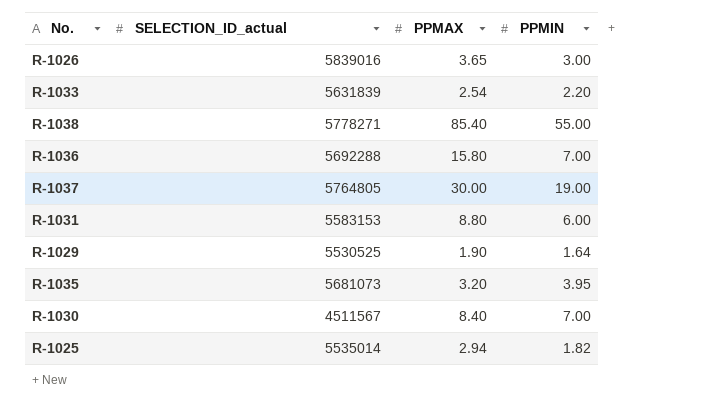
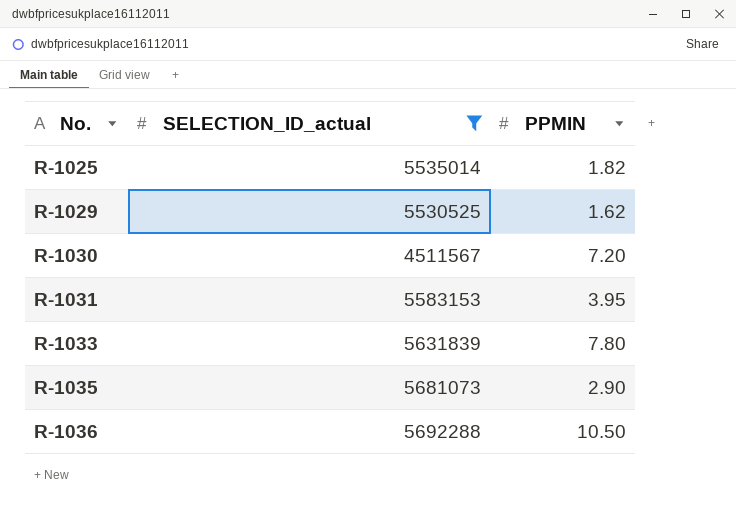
filter: none -> SELECTION_ID_actual <= 5692288
row order: none -> No. ascending
column PPMAX | position: 3 -> none
R-1029 | PPMIN: 1.64 -> 1.62
R-1030 | PPMIN: 7.00 -> 7.20
R-1031 | PPMIN: 6.00 -> 3.95
R-1033 | PPMIN: 2.20 -> 7.80
R-1035 | PPMIN: 3.95 -> 2.90
R-1036 | PPMIN: 7.00 -> 10.50

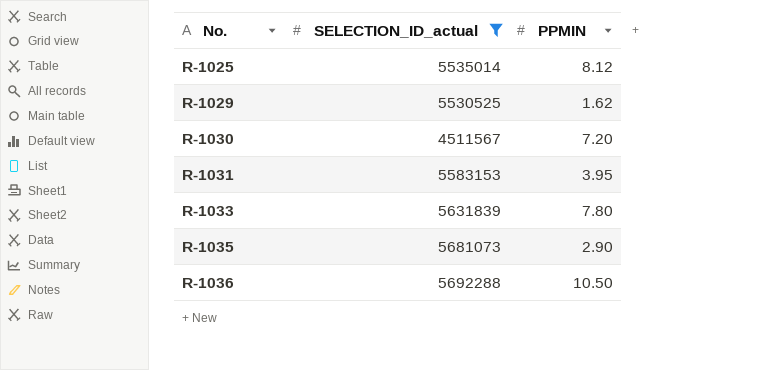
R-1025 | PPMIN: 1.82 -> 8.12

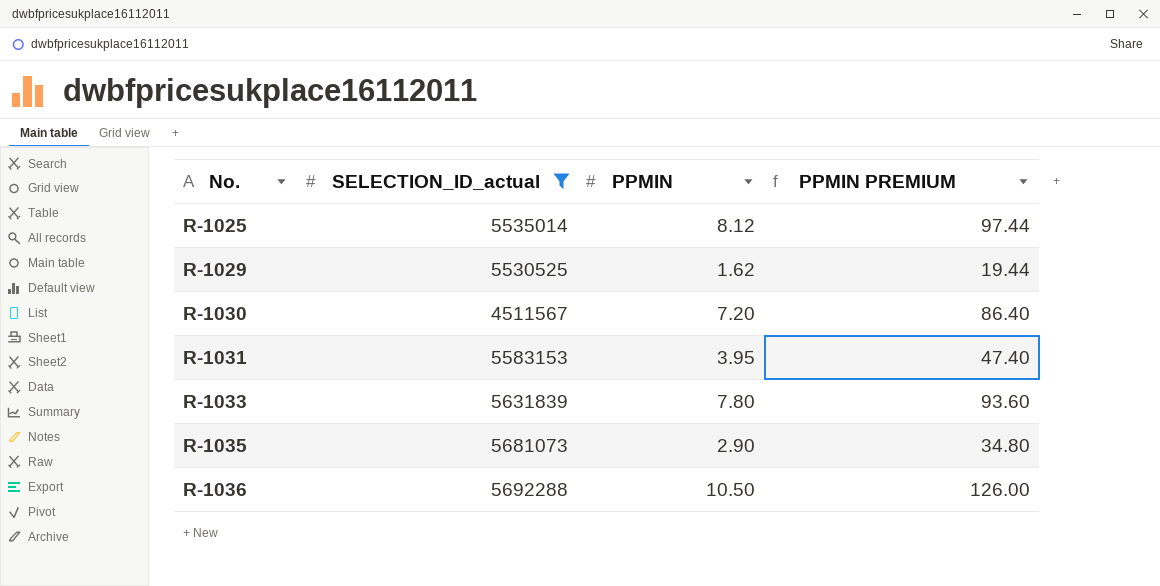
column PPMIN PREMIUM | formula: none -> [PPMIN] * 12

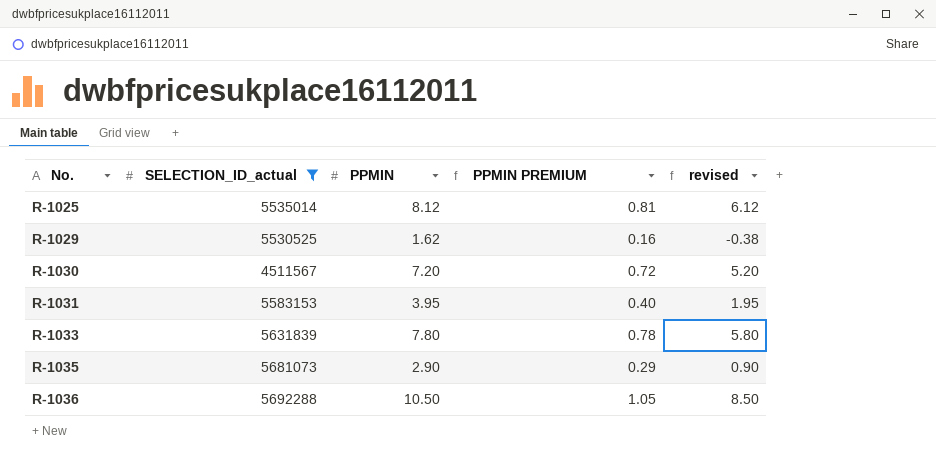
column PPMIN PREMIUM | formula: [PPMIN] * 12 -> [PPMIN] * 0.1
column revised | formula: none -> [PPMIN] - 2

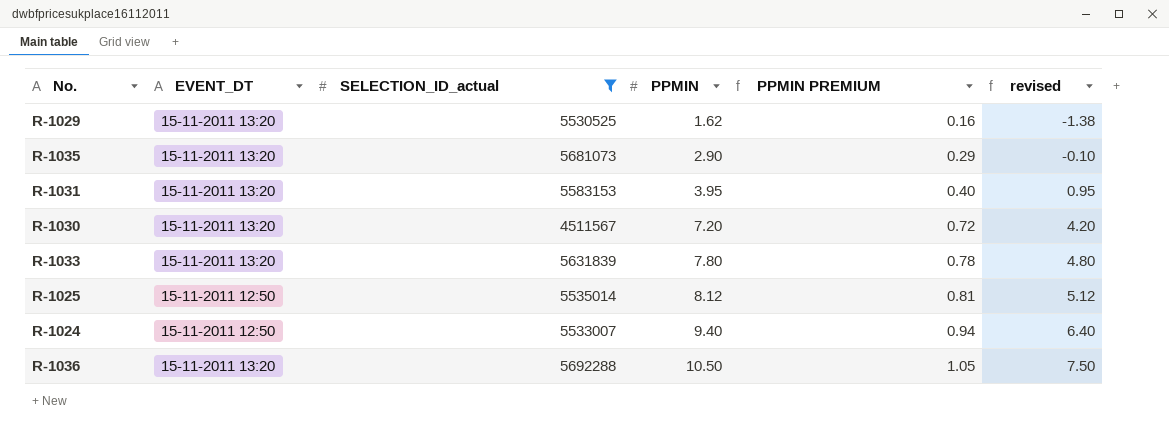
row order: No. ascending -> PPMIN ascending
column EVENT_DT | position: none -> 2
column revised | formula: [PPMIN] - 2 -> [PPMIN] - 3
row R-1024: none -> 15-11-2011 12:50 | 5533007 | 9.40 | 0.94 | 6.40

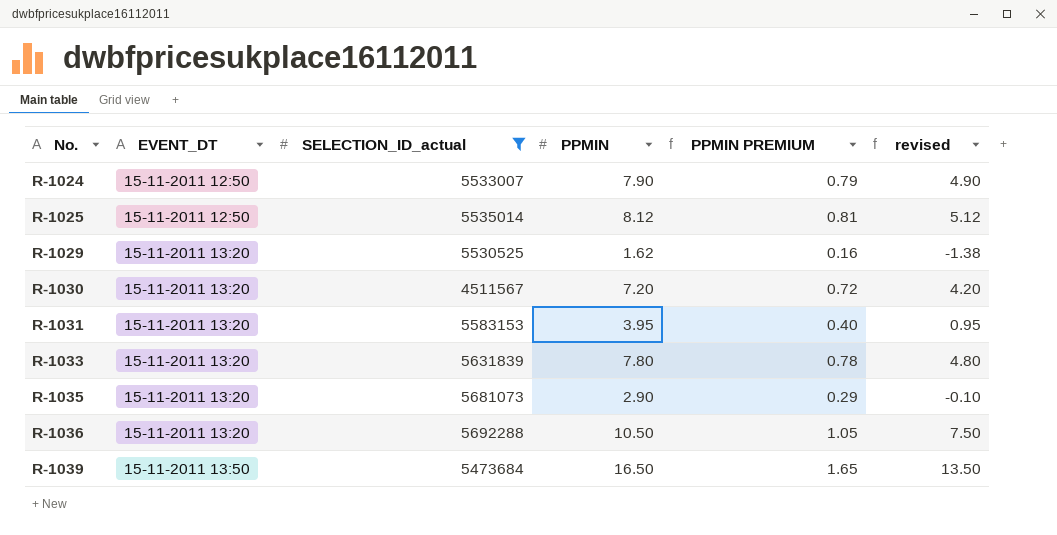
row order: PPMIN ascending -> No. ascending
R-1024 | PPMIN: 9.40 -> 7.90
R-1024 | PPMIN PREMIUM: 0.94 -> 0.79
R-1024 | revised: 6.40 -> 4.90
row R-1039: none -> 15-11-2011 13:50 | 5473684 | 16.50 | 1.65 | 13.50

